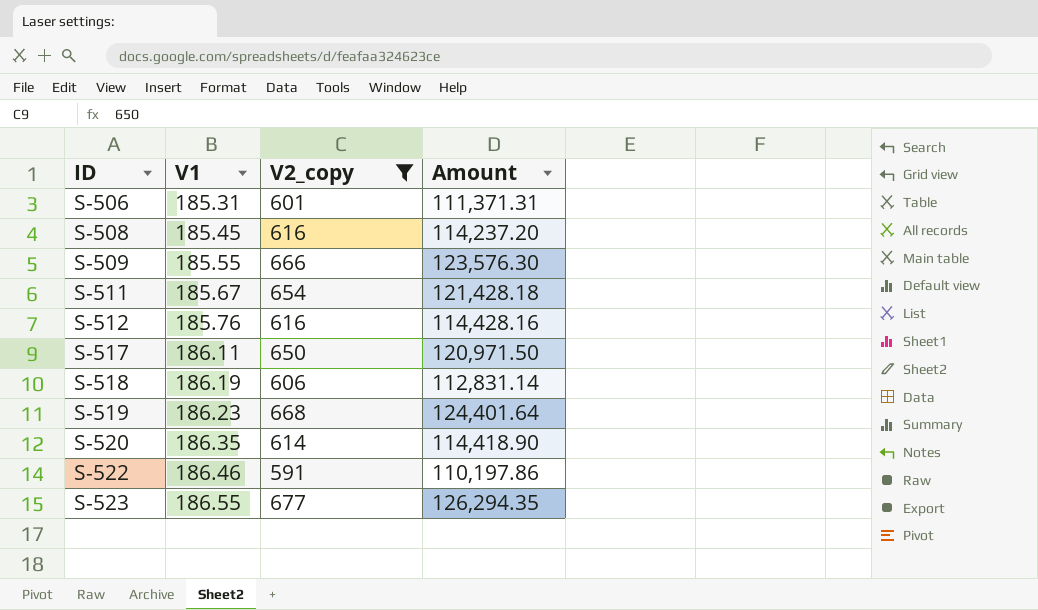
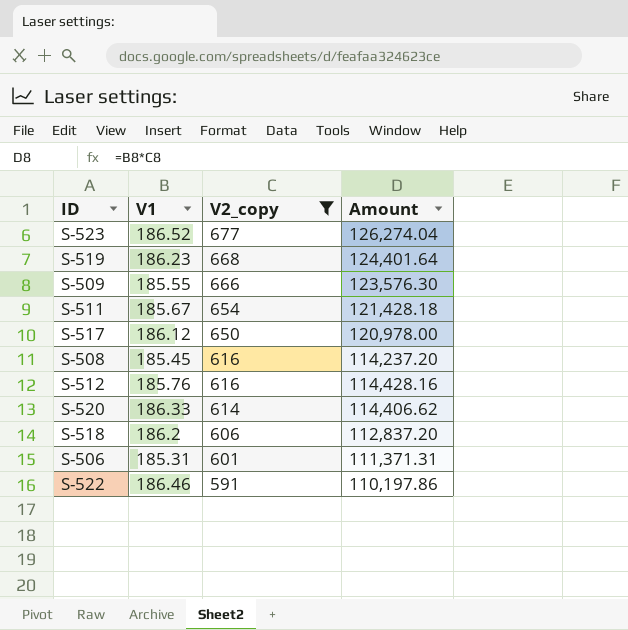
row order: ID ascending -> V2_copy descending
S-523 | V1: 186.55 -> 186.52
S-523 | Amount: 126,294.35 -> 126,274.04
S-517 | V1: 186.11 -> 186.12
S-517 | Amount: 120,971.50 -> 120,978.00
S-520 | V1: 186.35 -> 186.33
S-520 | Amount: 114,418.90 -> 114,406.62
S-518 | V1: 186.19 -> 186.2
S-518 | Amount: 112,831.14 -> 112,837.20

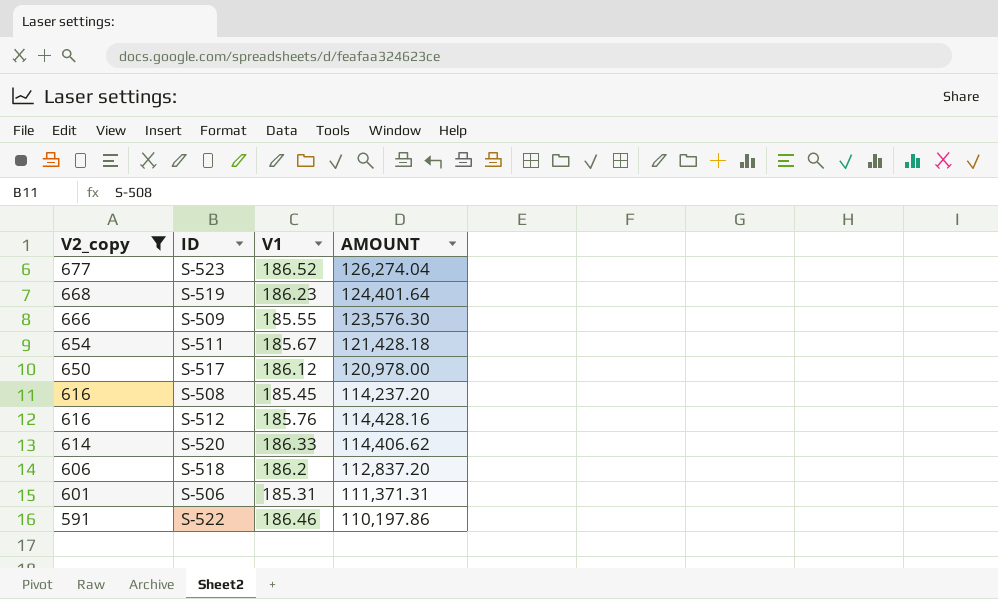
column V2_copy | position: 3 -> 1
column name: Amount -> AMOUNT

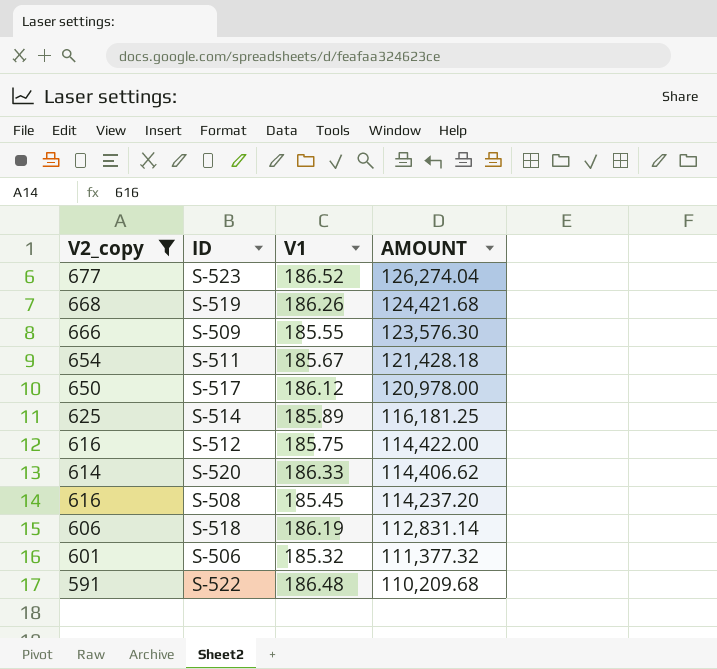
row order: V2_copy descending -> AMOUNT descending
S-519 | V1: 186.23 -> 186.26
S-519 | AMOUNT: 124,401.64 -> 124,421.68
row S-514: none -> 625 | 185.89 | 116,181.25
S-512 | V1: 185.76 -> 185.75
S-512 | AMOUNT: 114,428.16 -> 114,422.00
S-518 | V1: 186.2 -> 186.19
S-518 | AMOUNT: 112,837.20 -> 112,831.14
S-506 | V1: 185.31 -> 185.32
S-506 | AMOUNT: 111,371.31 -> 111,377.32
S-522 | V1: 186.46 -> 186.48
S-522 | AMOUNT: 110,197.86 -> 110,209.68

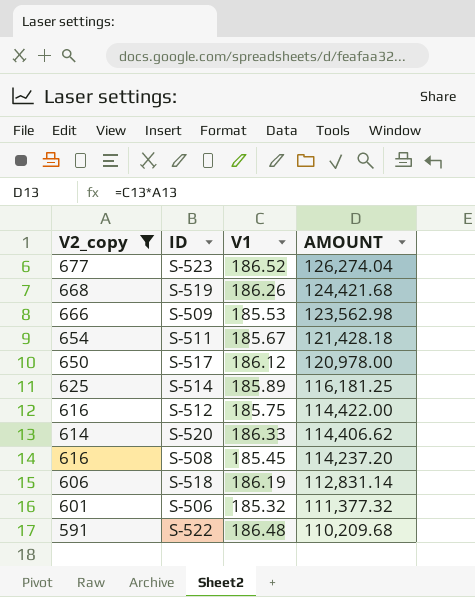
S-509 | V1: 185.55 -> 185.53
S-509 | AMOUNT: 123,576.30 -> 123,562.98

